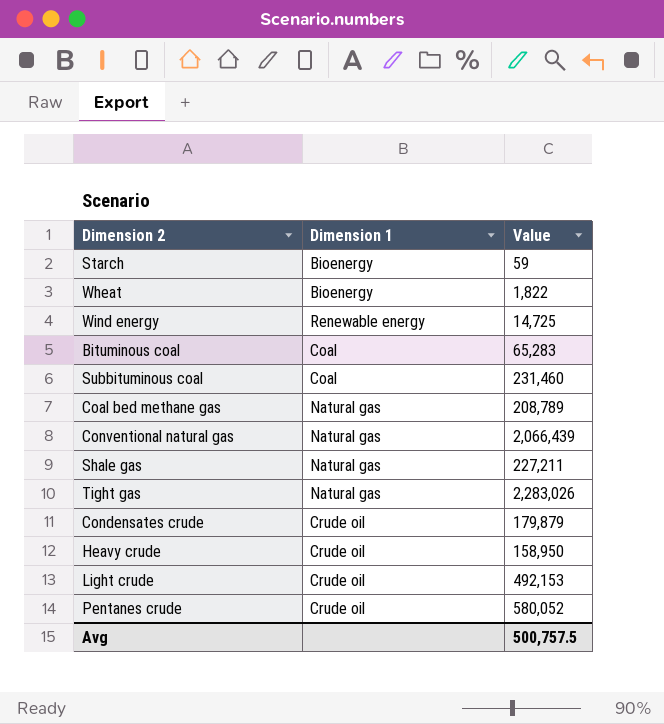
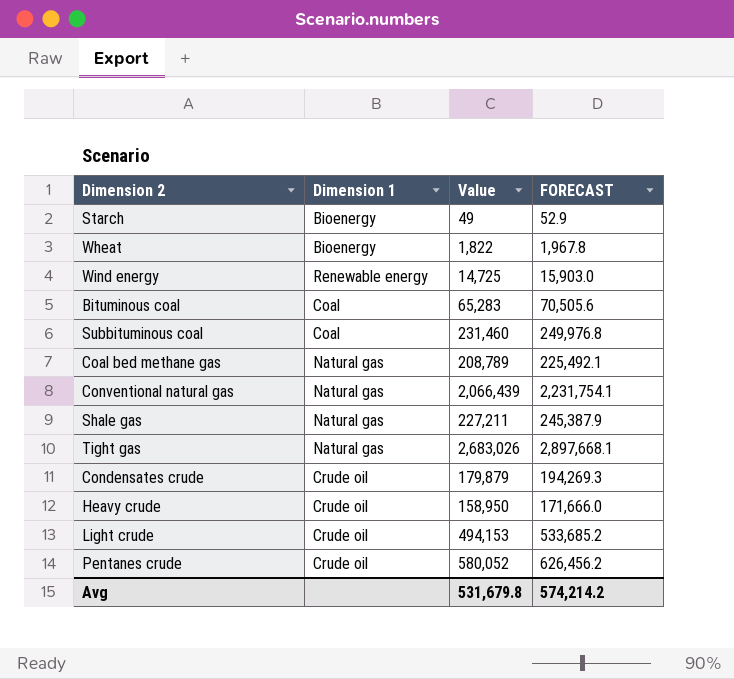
column FORECAST | formula: none -> [Value] * 1.08
Starch | Value: 59 -> 49
Tight gas | Value: 2,283,026 -> 2,683,026
Light crude | Value: 492,153 -> 494,153
Avg | Value: 500,757.5 -> 531,679.8

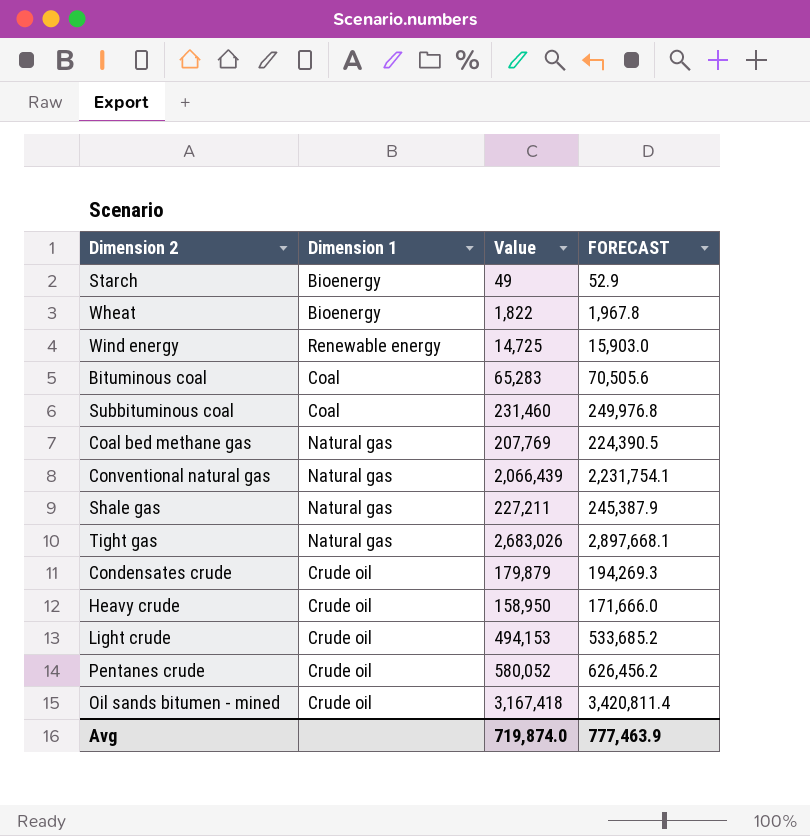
Coal bed methane gas | Value: 208,789 -> 207,769
Coal bed methane gas | FORECAST: 225,492.1 -> 224,390.5
row Oil sands bitumen - mined: none -> Crude oil | 3,167,418 | 3,420,811.4
Avg | Value: 531,679.8 -> 719,874.0
Avg | FORECAST: 574,214.2 -> 777,463.9

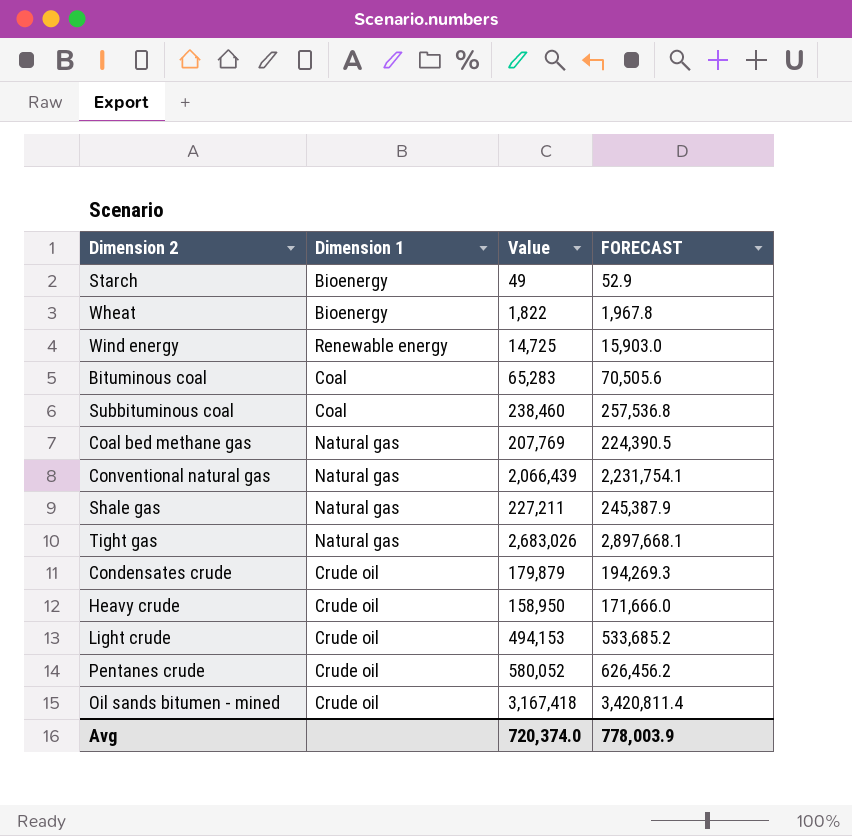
Subbituminous coal | Value: 231,460 -> 238,460
Subbituminous coal | FORECAST: 249,976.8 -> 257,536.8
Avg | Value: 719,874.0 -> 720,374.0
Avg | FORECAST: 777,463.9 -> 778,003.9

